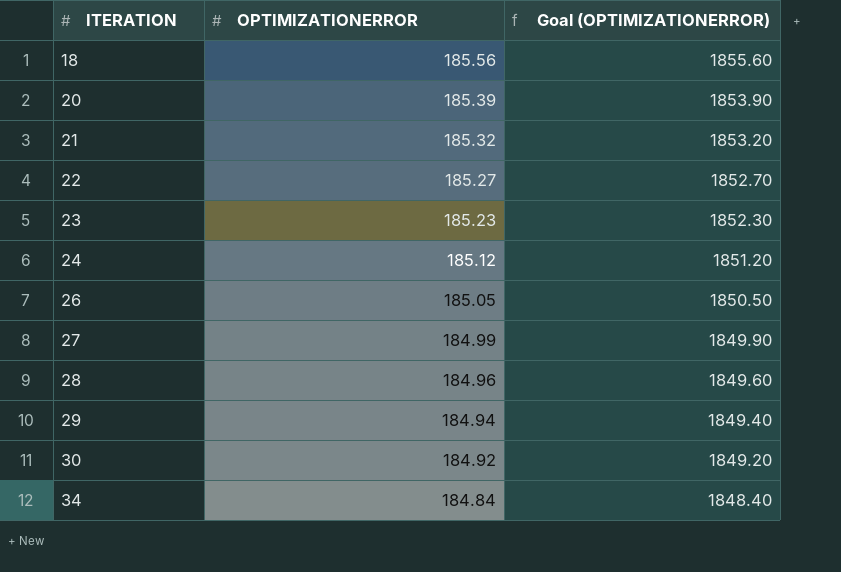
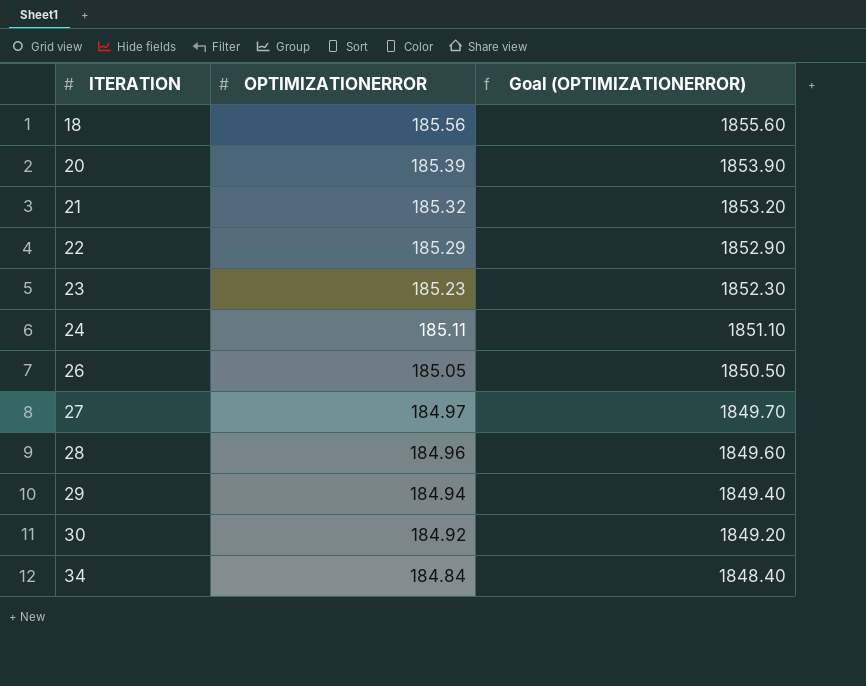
22 | OPTIMIZATIONERROR: 185.27 -> 185.29
22 | Goal (OPTIMIZATIONERROR): 1852.70 -> 1852.90
24 | OPTIMIZATIONERROR: 185.12 -> 185.11
24 | Goal (OPTIMIZATIONERROR): 1851.20 -> 1851.10
27 | OPTIMIZATIONERROR: 184.99 -> 184.97
27 | Goal (OPTIMIZATIONERROR): 1849.90 -> 1849.70

